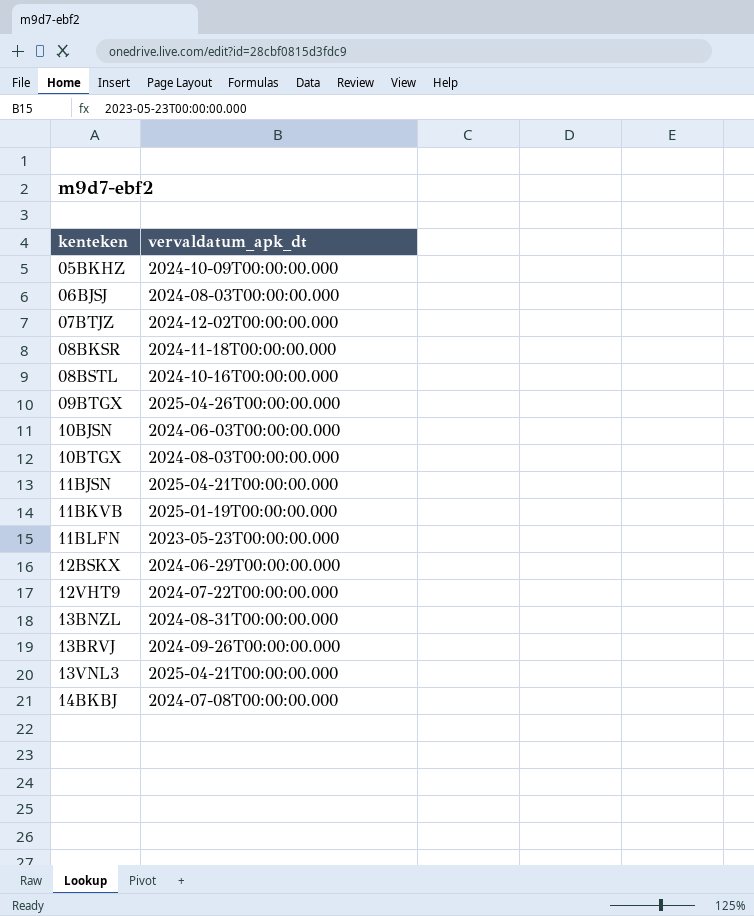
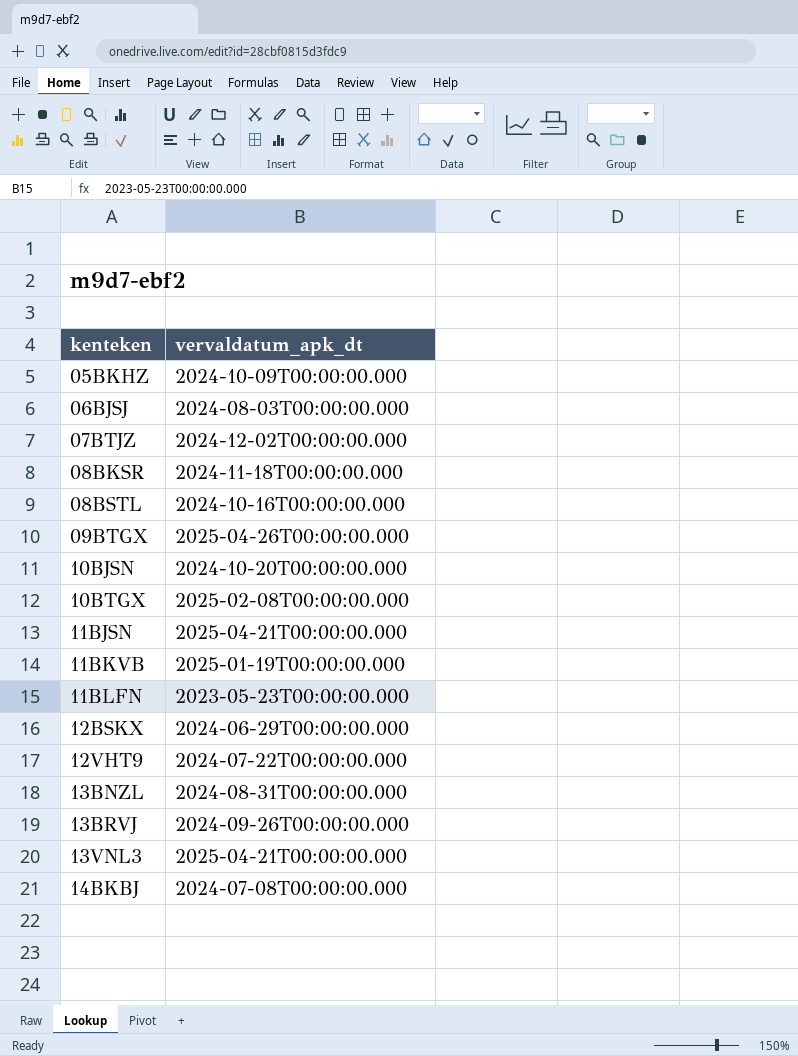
10BJSN | vervaldatum_apk_dt: 2024-06-03T00:00:00.000 -> 2024-10-20T00:00:00.000
10BTGX | vervaldatum_apk_dt: 2024-08-03T00:00:00.000 -> 2025-02-08T00:00:00.000

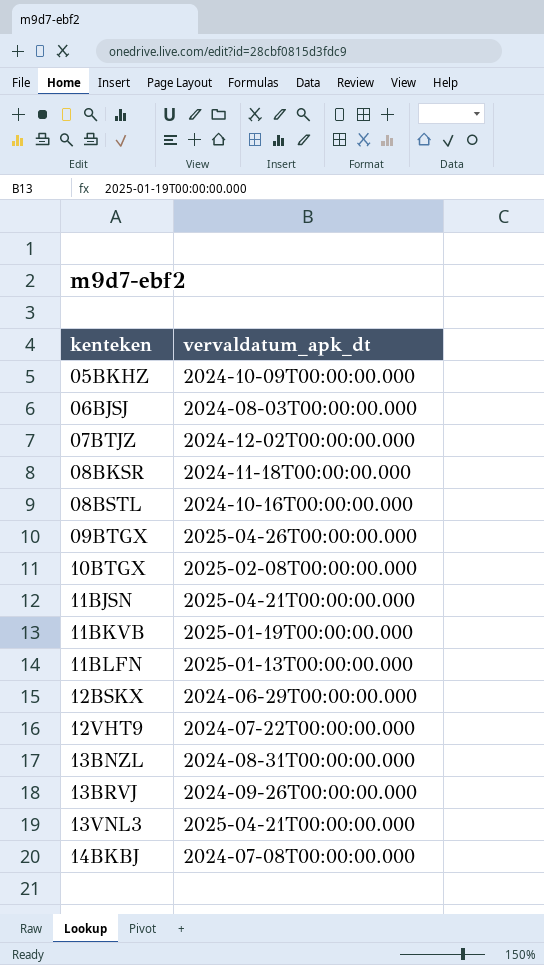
row 10BJSN: 2024-10-20T00:00:00.000 -> none
11BLFN | vervaldatum_apk_dt: 2023-05-23T00:00:00.000 -> 2025-01-13T00:00:00.000

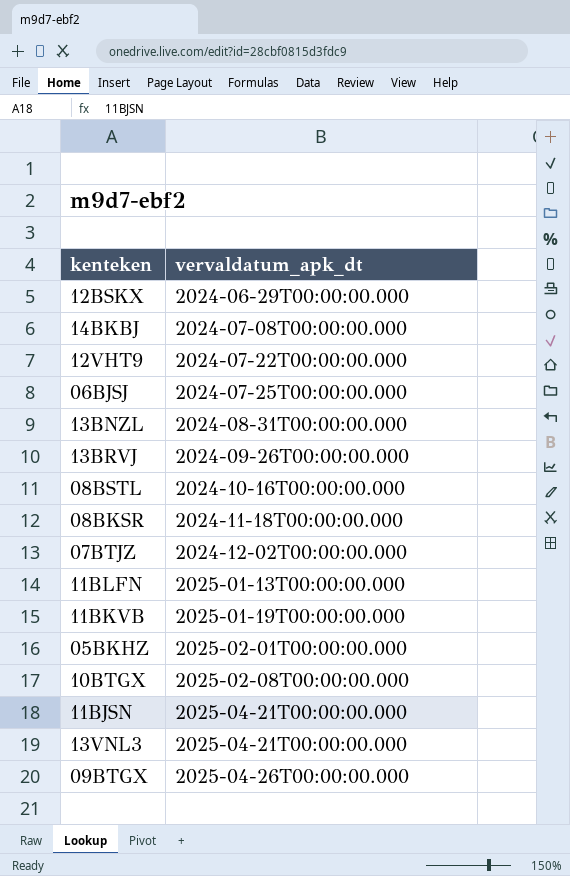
row order: kenteken ascending -> vervaldatum_apk_dt ascending
06BJSJ | vervaldatum_apk_dt: 2024-08-03T00:00:00.000 -> 2024-07-25T00:00:00.000
05BKHZ | vervaldatum_apk_dt: 2024-10-09T00:00:00.000 -> 2025-02-01T00:00:00.000

